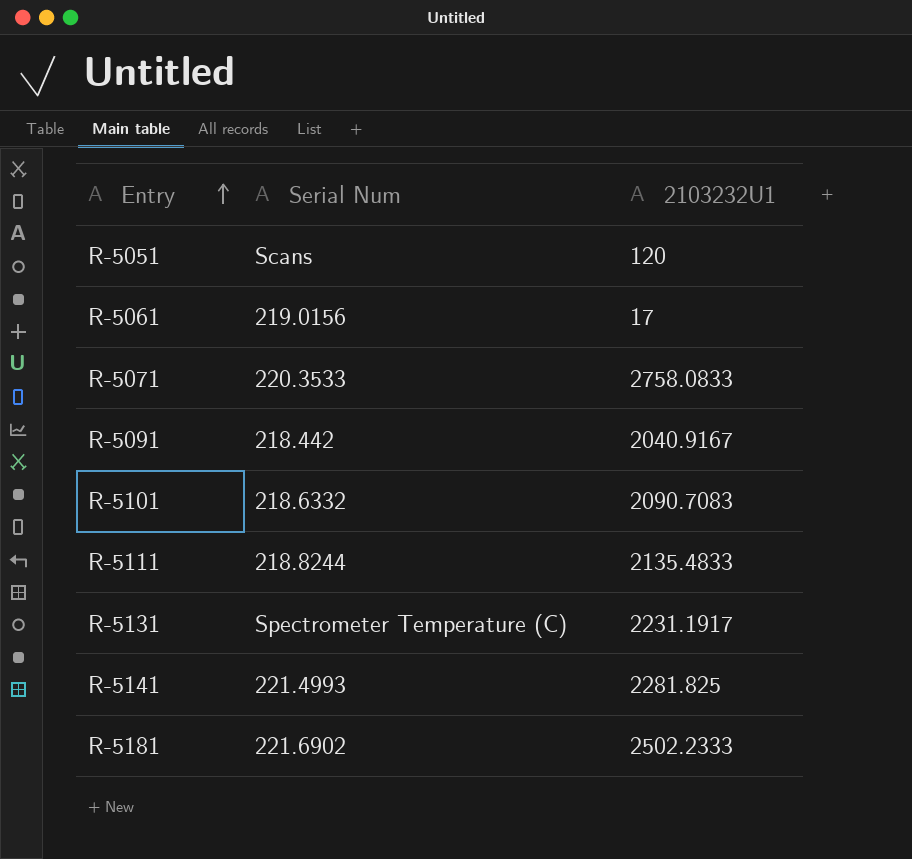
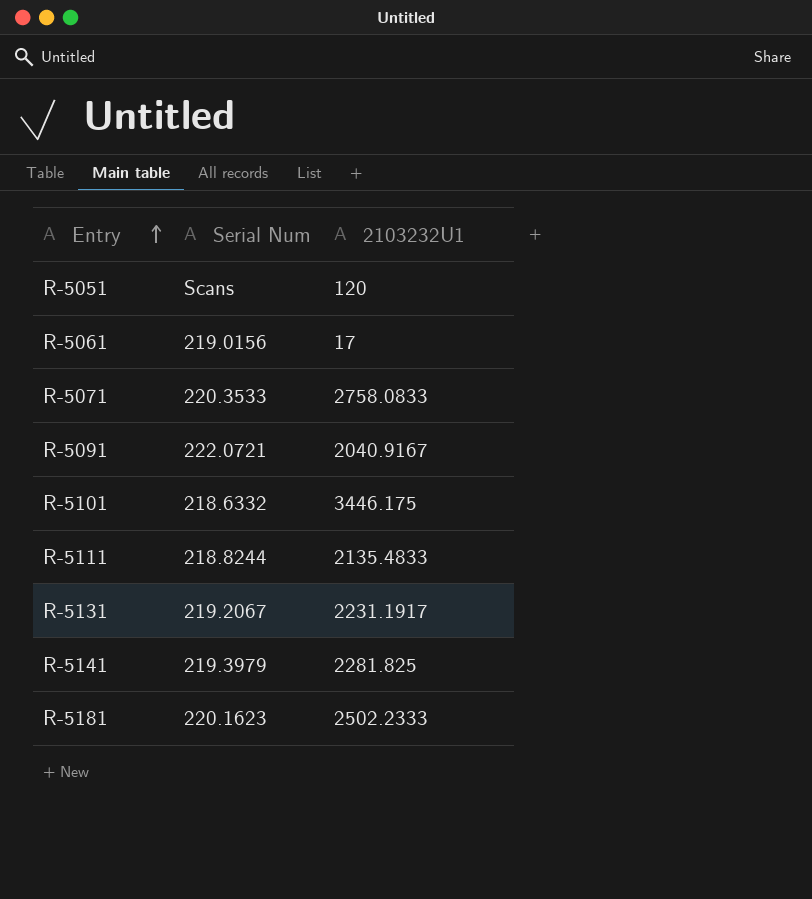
R-5091 | Serial Num: 218.442 -> 222.0721
R-5101 | 2103232U1: 2090.7083 -> 3446.175
R-5131 | Serial Num: Spectrometer Temperature (C) -> 219.2067
R-5141 | Serial Num: 221.4993 -> 219.3979
R-5181 | Serial Num: 221.6902 -> 220.1623

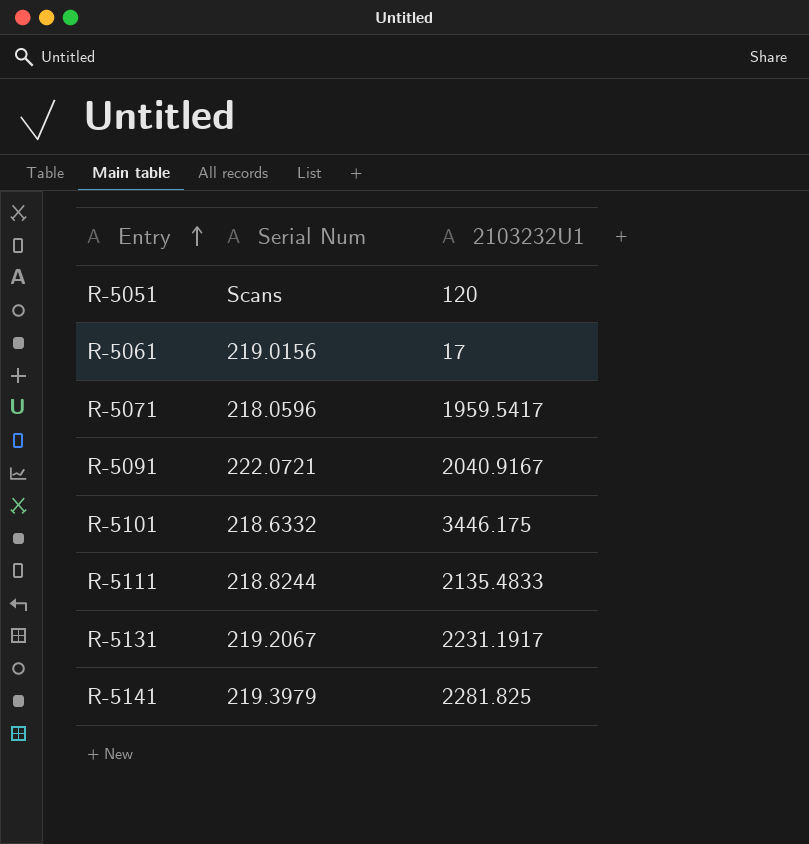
row R-5181: 220.1623 | 2502.2333 -> none
R-5071 | Serial Num: 220.3533 -> 218.0596
R-5071 | 2103232U1: 2758.0833 -> 1959.5417

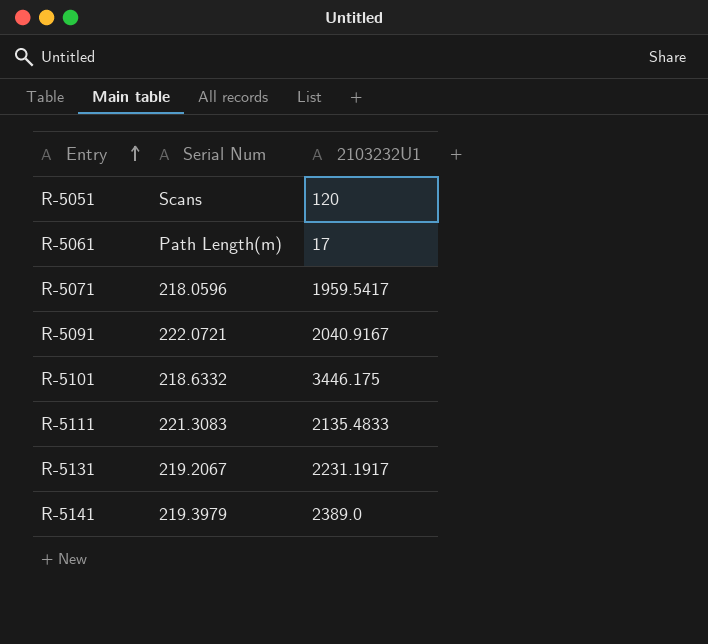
R-5061 | Serial Num: 219.0156 -> Path Length(m)
R-5111 | Serial Num: 218.8244 -> 221.3083
R-5141 | 2103232U1: 2281.825 -> 2389.0

